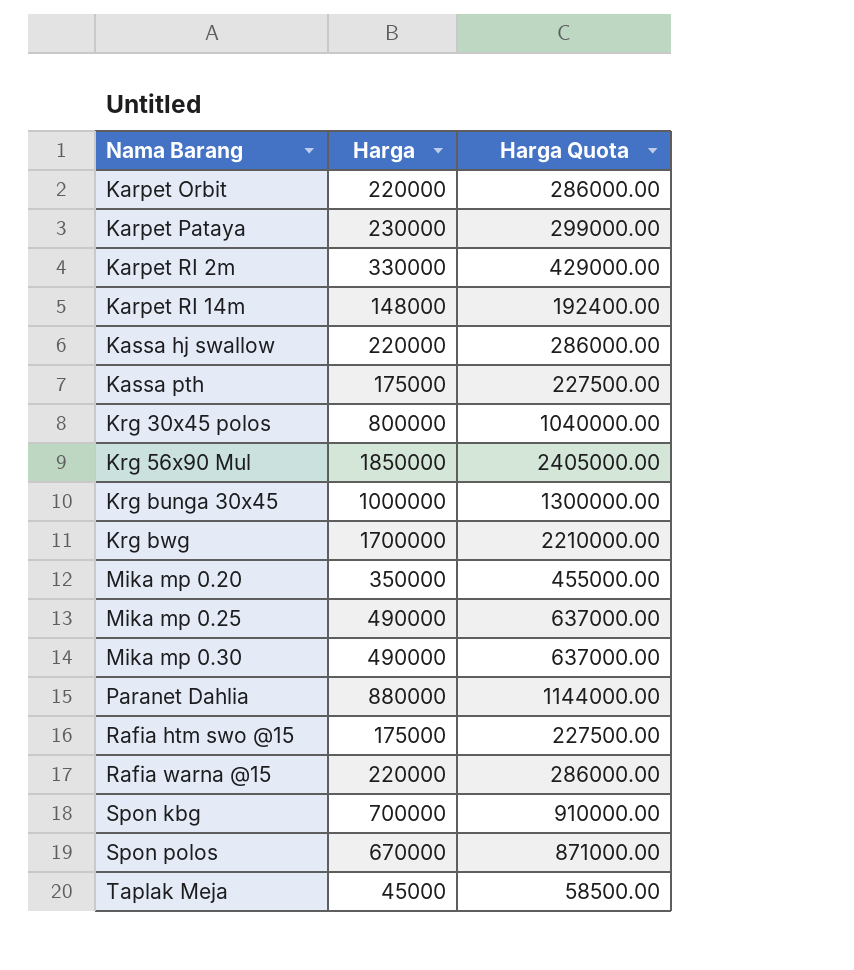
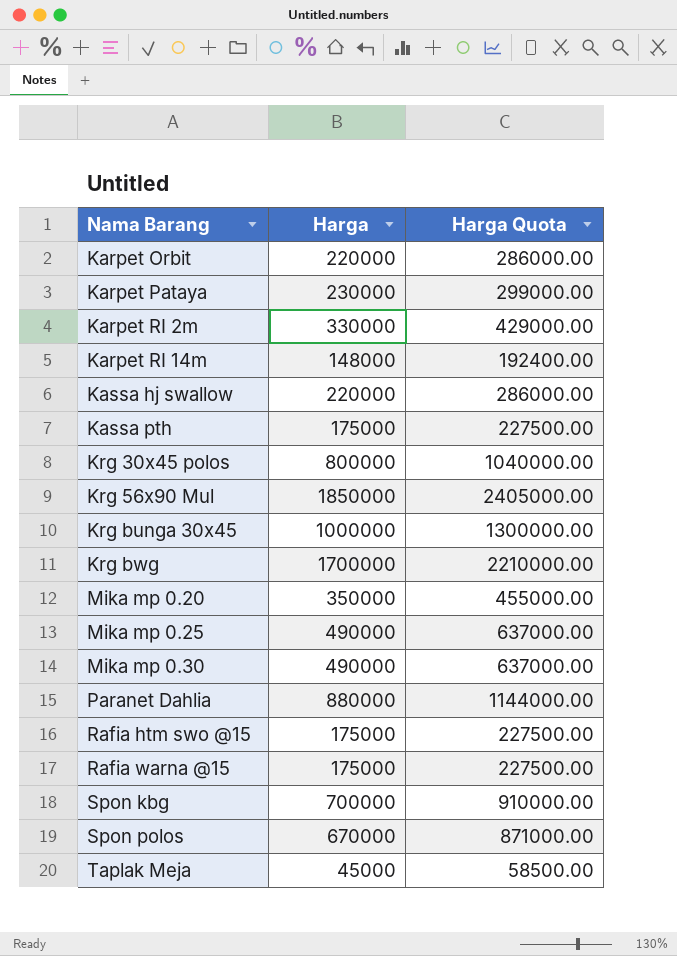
Rafia warna @15 | Harga: 220000 -> 175000
Rafia warna @15 | Harga Quota: 286000.00 -> 227500.00

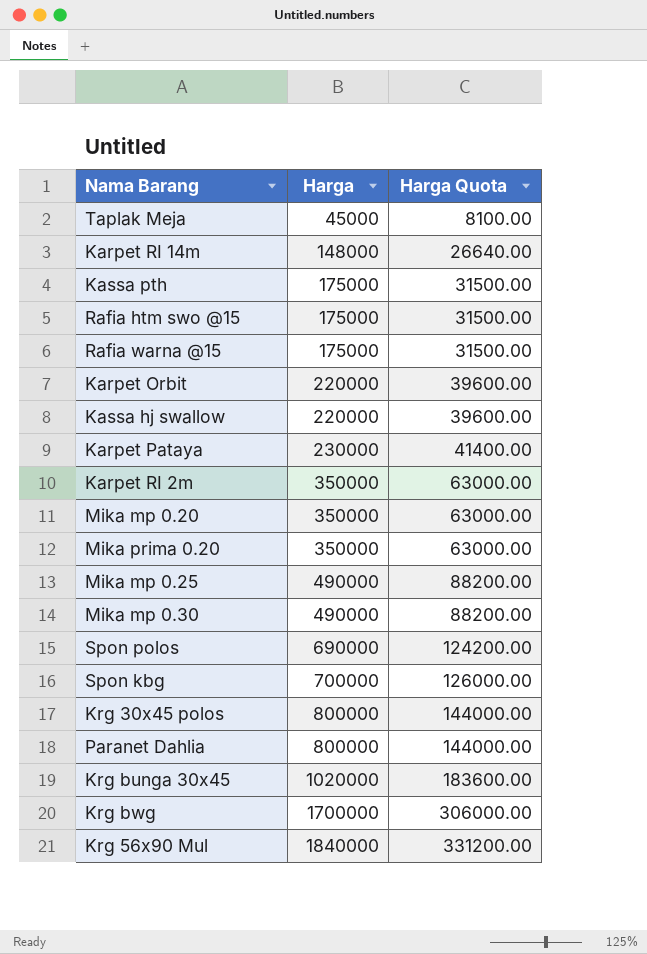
row order: Nama Barang ascending -> Harga ascending
column Harga Quota | formula: [Harga] * 1.3 -> [Harga] * 0.18
Karpet RI 2m | Harga: 330000 -> 350000
row Mika prima 0.20: none -> 350000 | 63000.00
Spon polos | Harga: 670000 -> 690000
Paranet Dahlia | Harga: 880000 -> 800000
Krg bunga 30x45 | Harga: 1000000 -> 1020000
Krg 56x90 Mul | Harga: 1850000 -> 1840000

